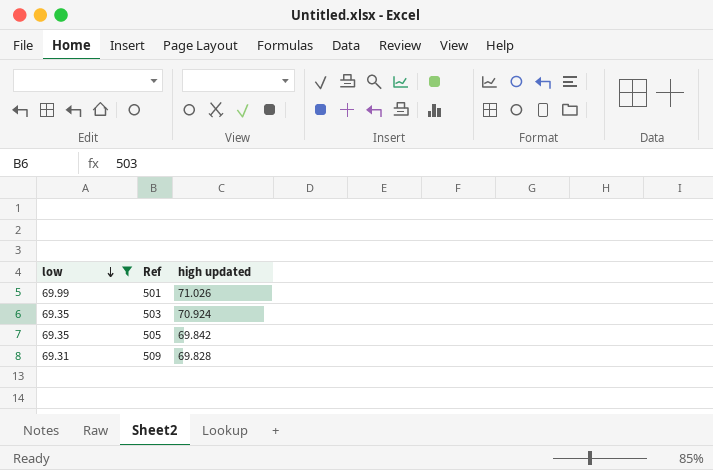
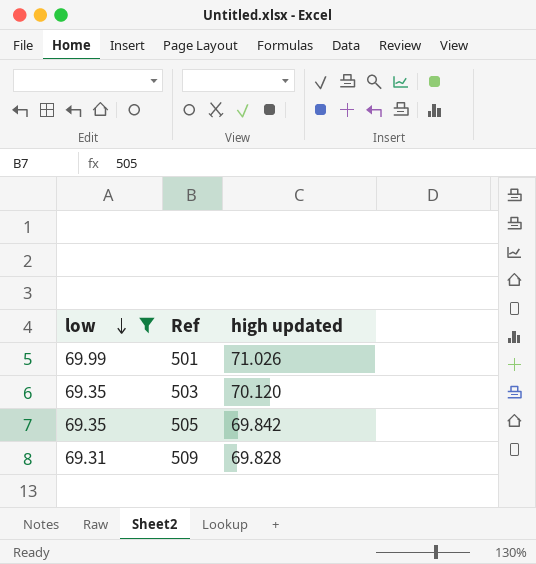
503 | high updated: 70.924 -> 70.120

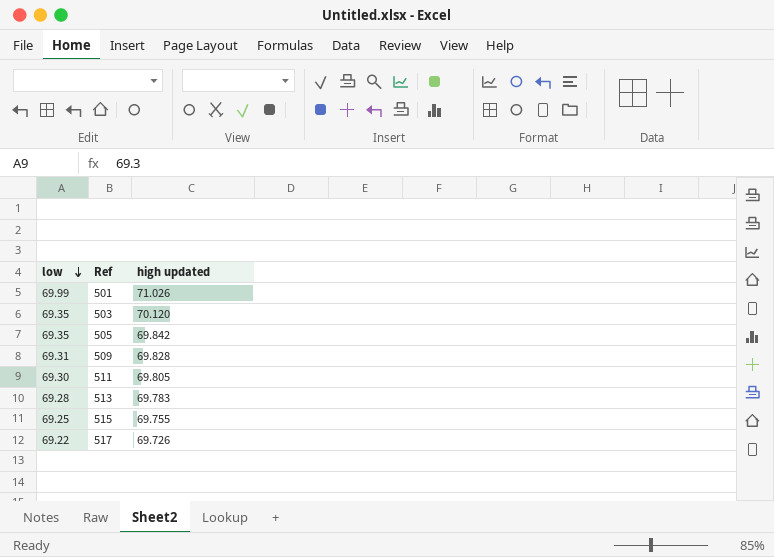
filter: low >= 69.31 -> none

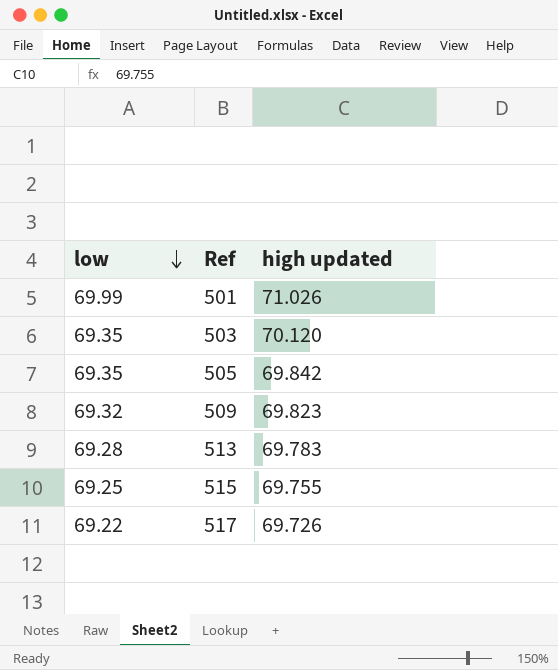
row 511: 69.30 | 69.805 -> none
509 | low: 69.31 -> 69.32
509 | high updated: 69.828 -> 69.823

